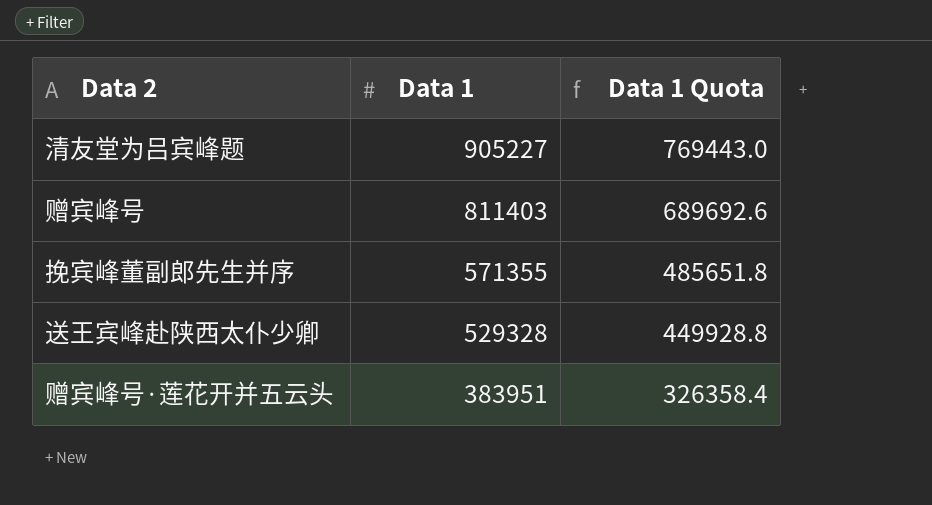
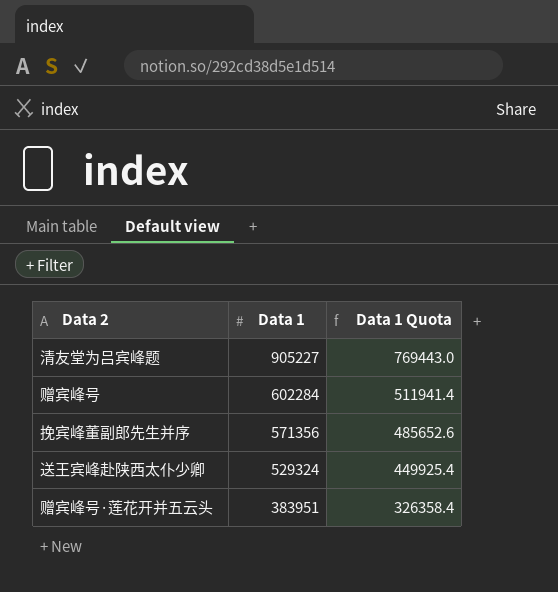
赠宾峰号 | Data 1: 811403 -> 602284
赠宾峰号 | Data 1 Quota: 689692.6 -> 511941.4
挽宾峰董副郎先生并序 | Data 1: 571355 -> 571356
挽宾峰董副郎先生并序 | Data 1 Quota: 485651.8 -> 485652.6
送王宾峰赴陕西太仆少卿 | Data 1: 529328 -> 529324
送王宾峰赴陕西太仆少卿 | Data 1 Quota: 449928.8 -> 449925.4

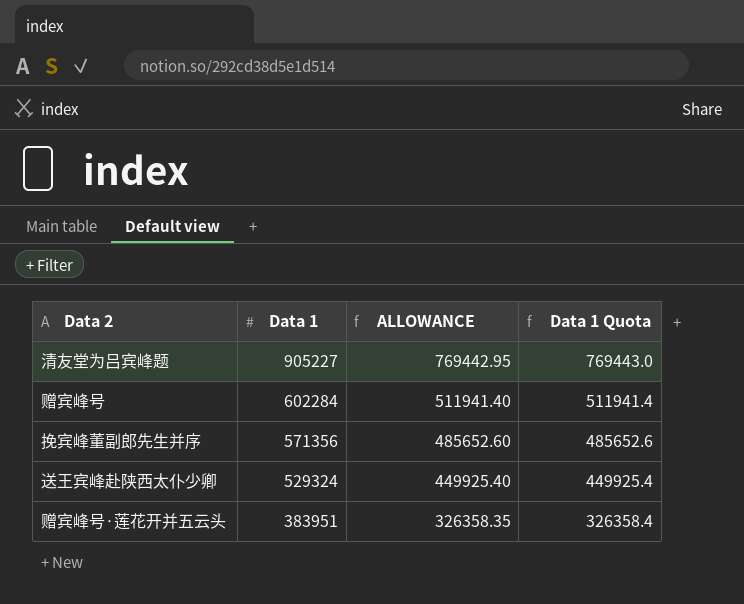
column ALLOWANCE | formula: none -> [Data 1] * 0.85

